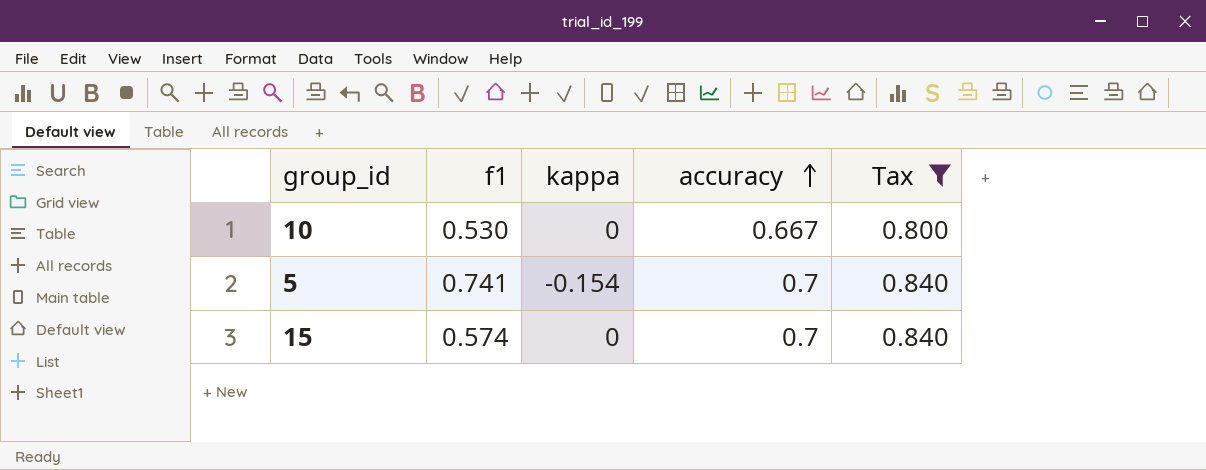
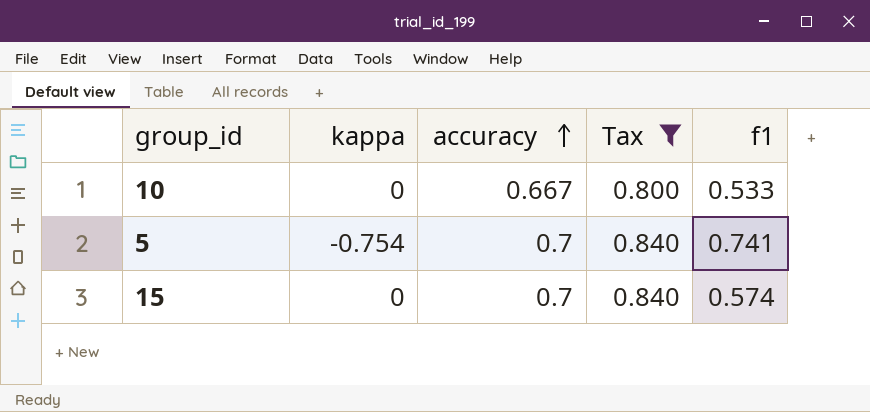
column f1 | position: 2 -> 5
10 | f1: 0.530 -> 0.533
5 | kappa: -0.154 -> -0.754

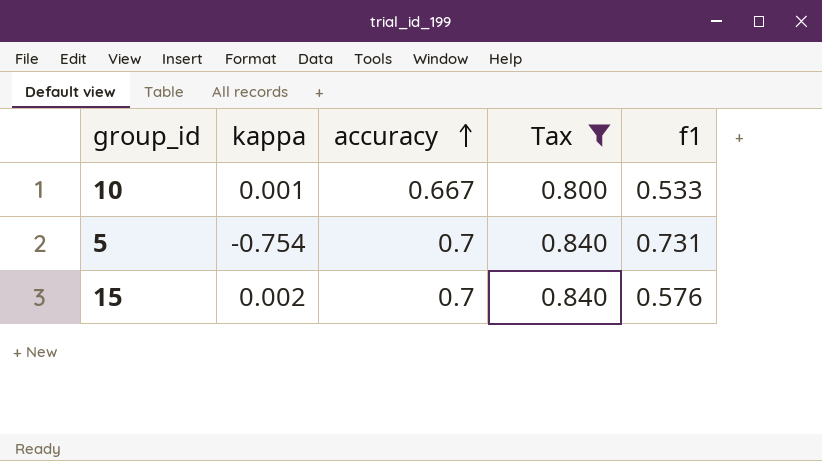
10 | kappa: 0 -> 0.001
5 | f1: 0.741 -> 0.731
15 | kappa: 0 -> 0.002
15 | f1: 0.574 -> 0.576

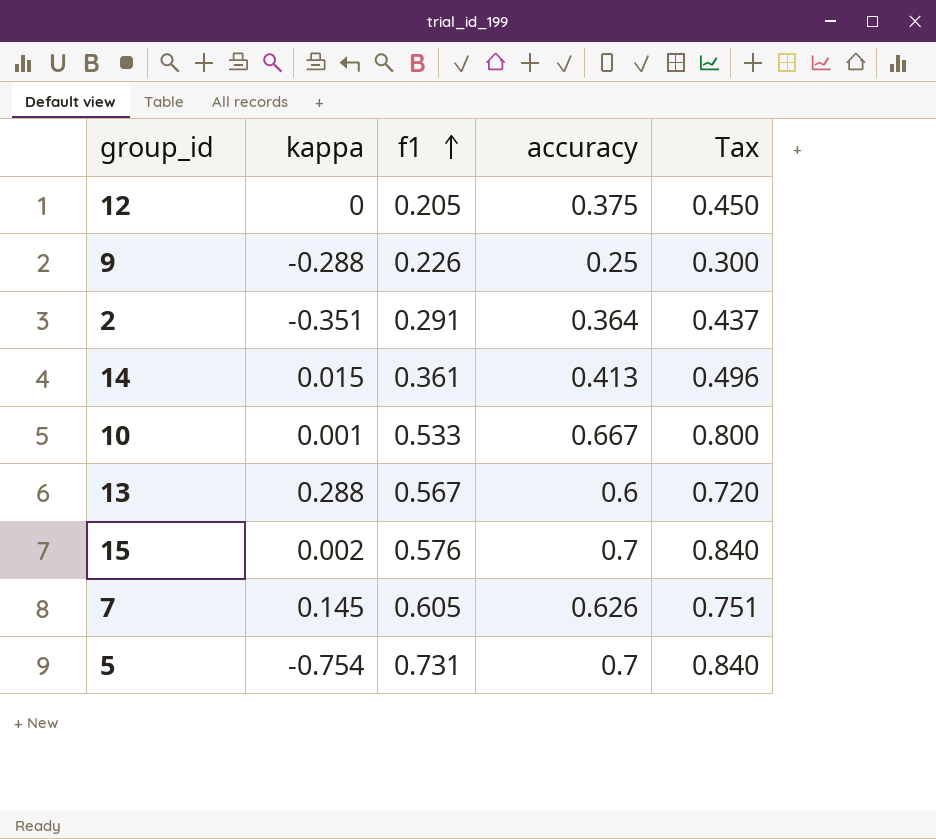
filter: Tax >= 0.800 -> none
row order: accuracy ascending -> f1 ascending
column f1 | position: 5 -> 3

